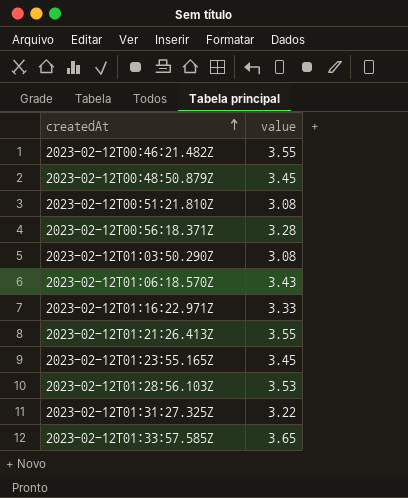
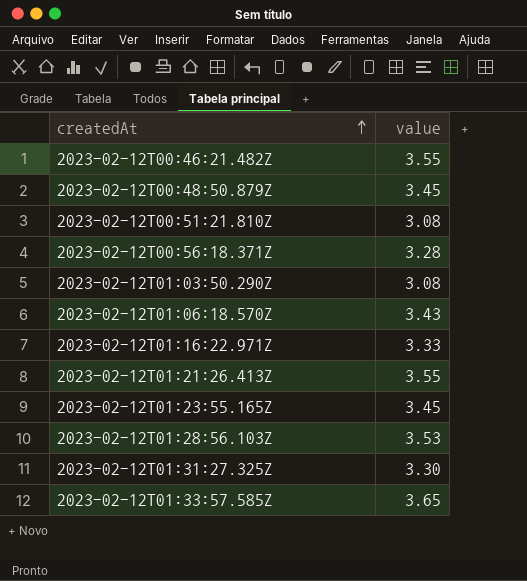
2023-02-12T01:31:27.325Z | value: 3.22 -> 3.30

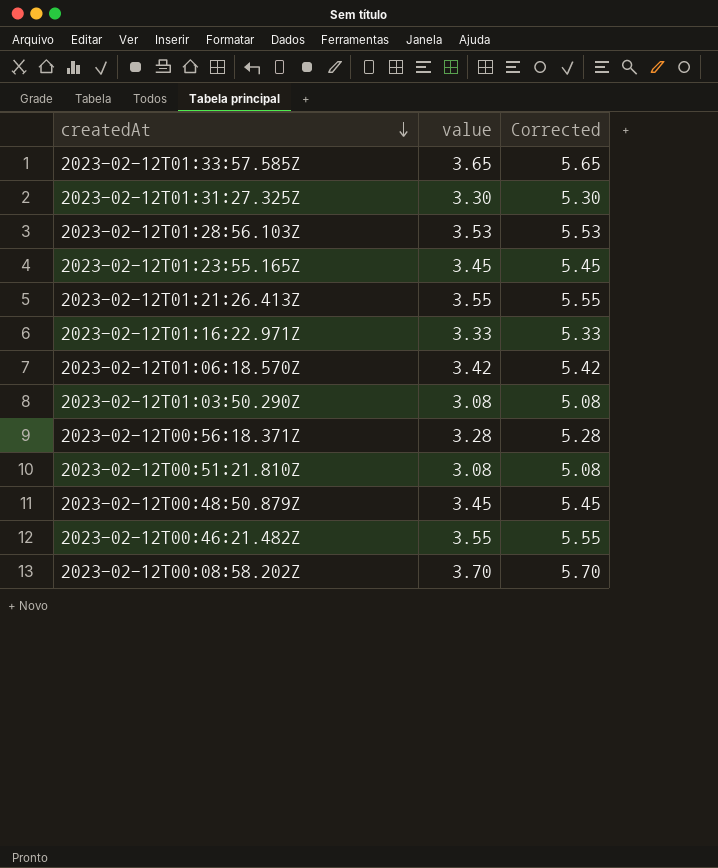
row order: createdAt ascending -> createdAt descending
column Corrected | formula: none -> [value] + 2
2023-02-12T01:06:18.570Z | value: 3.43 -> 3.42
row 2023-02-12T00:08:58.202Z: none -> 3.70 | 5.70

